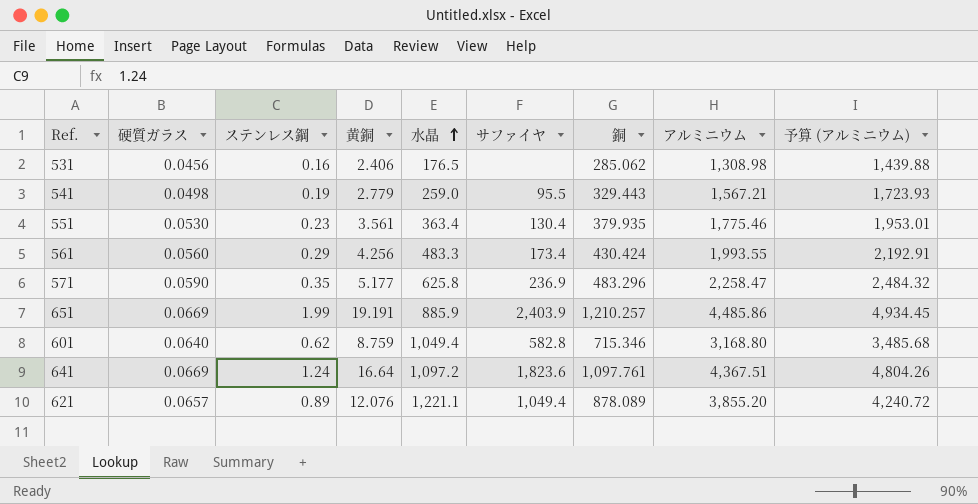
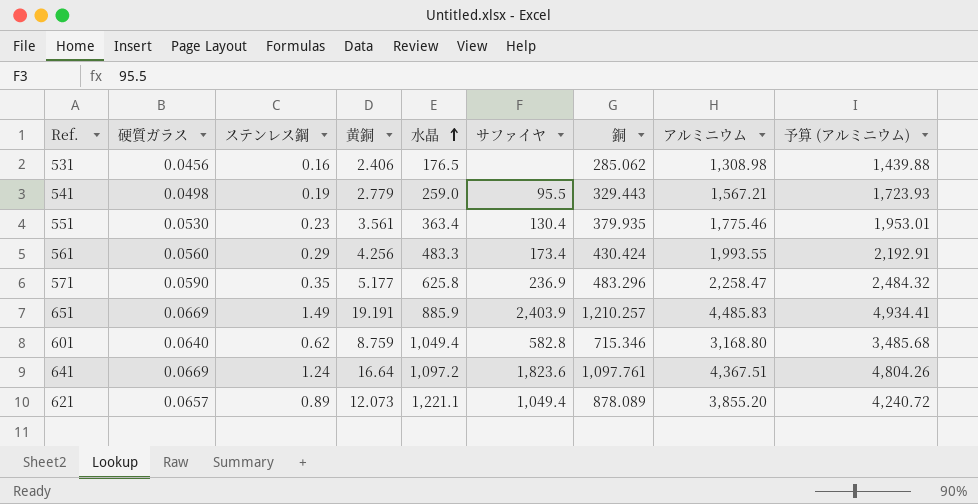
651 | ステンレス鋼: 1.99 -> 1.49
651 | アルミニウム: 4,485.86 -> 4,485.83
651 | 予算 (アルミニウム): 4,934.45 -> 4,934.41
621 | 黄銅: 12.076 -> 12.073

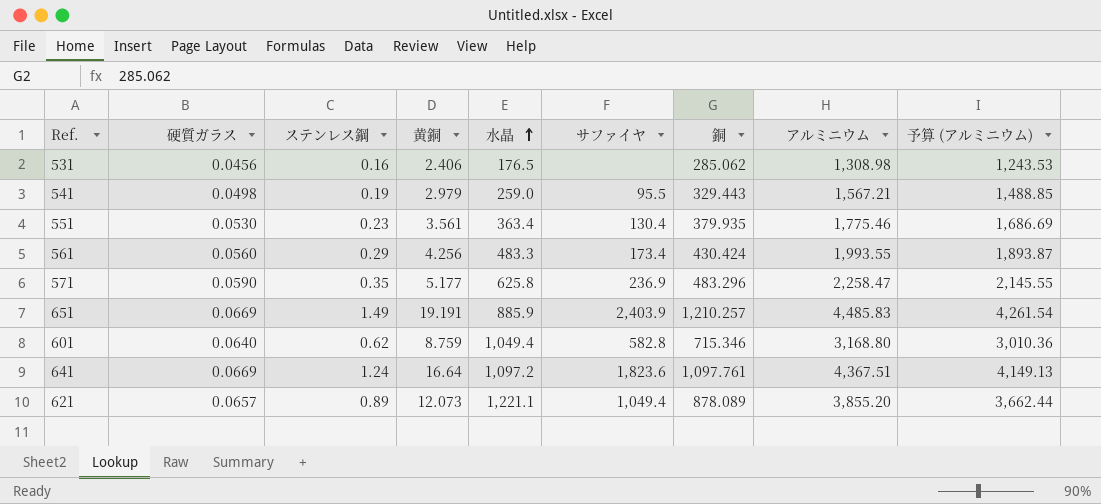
column 予算 (アルミニウム) | formula: [アルミニウム] * 1.1 -> [アルミニウム] * 0.95
541 | 黄銅: 2.779 -> 2.979

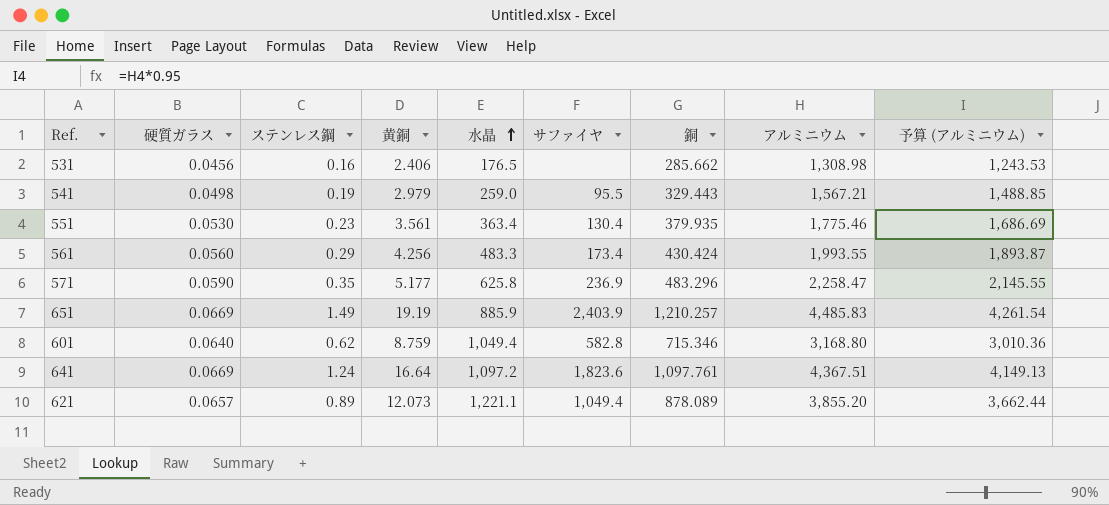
531 | 銅: 285.062 -> 285.662
651 | 黄銅: 19.191 -> 19.19

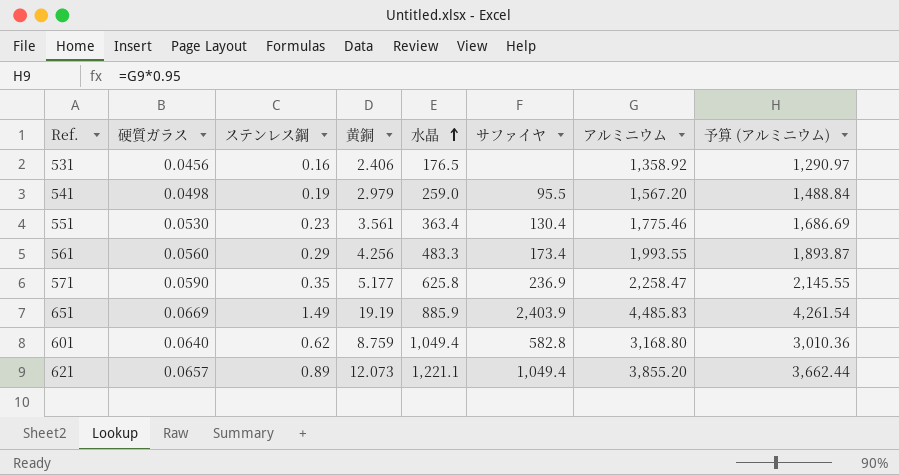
column 銅 | position: 7 -> none
row 641: 0.0669 | 1.24 | 16.64 | 1,097.2 | 1,823.6 | 1,097.761 | 4,367.51 | 4,149.13 -> none
531 | アルミニウム: 1,308.98 -> 1,358.92
531 | 予算 (アルミニウム): 1,243.53 -> 1,290.97
541 | アルミニウム: 1,567.21 -> 1,567.20
541 | 予算 (アルミニウム): 1,488.85 -> 1,488.84

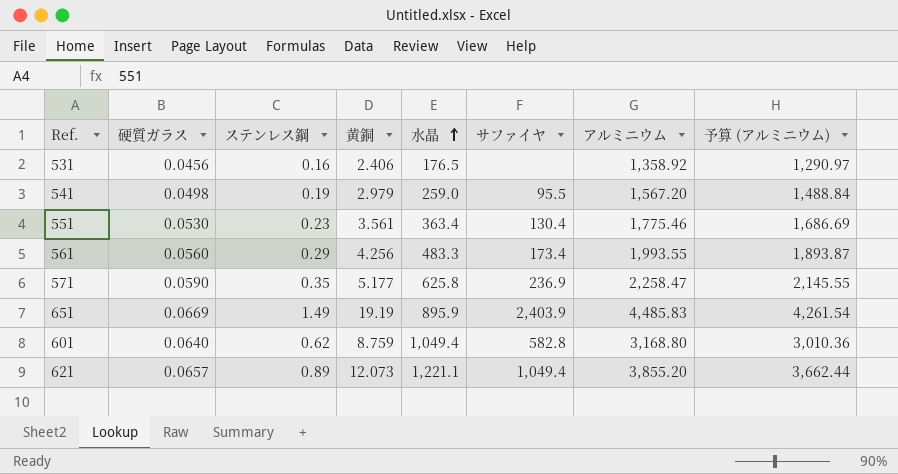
651 | 水晶: 885.9 -> 895.9

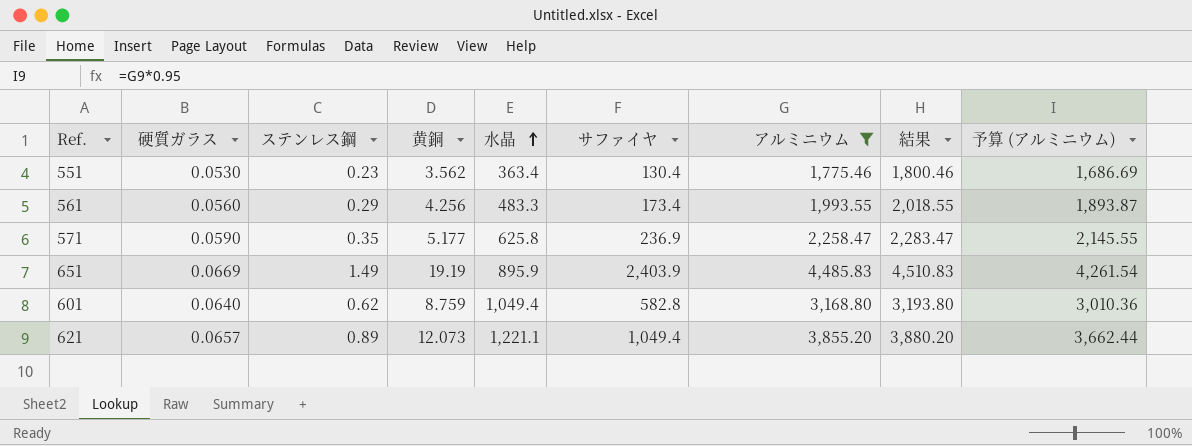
filter: none -> アルミニウム >= 1,775.46
column 結果 | formula: none -> [アルミニウム] + 25
551 | 黄銅: 3.561 -> 3.562

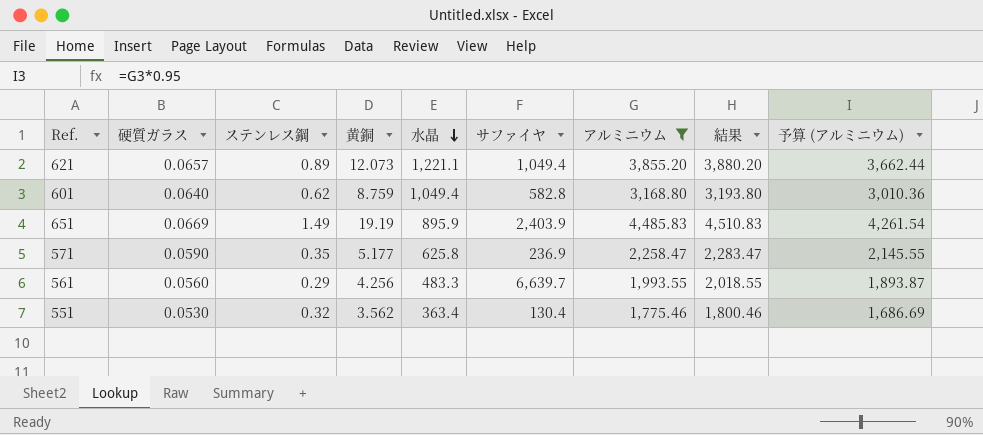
row order: 水晶 ascending -> 水晶 descending
561 | サファイヤ: 173.4 -> 6,639.7
551 | ステンレス鋼: 0.23 -> 0.32

